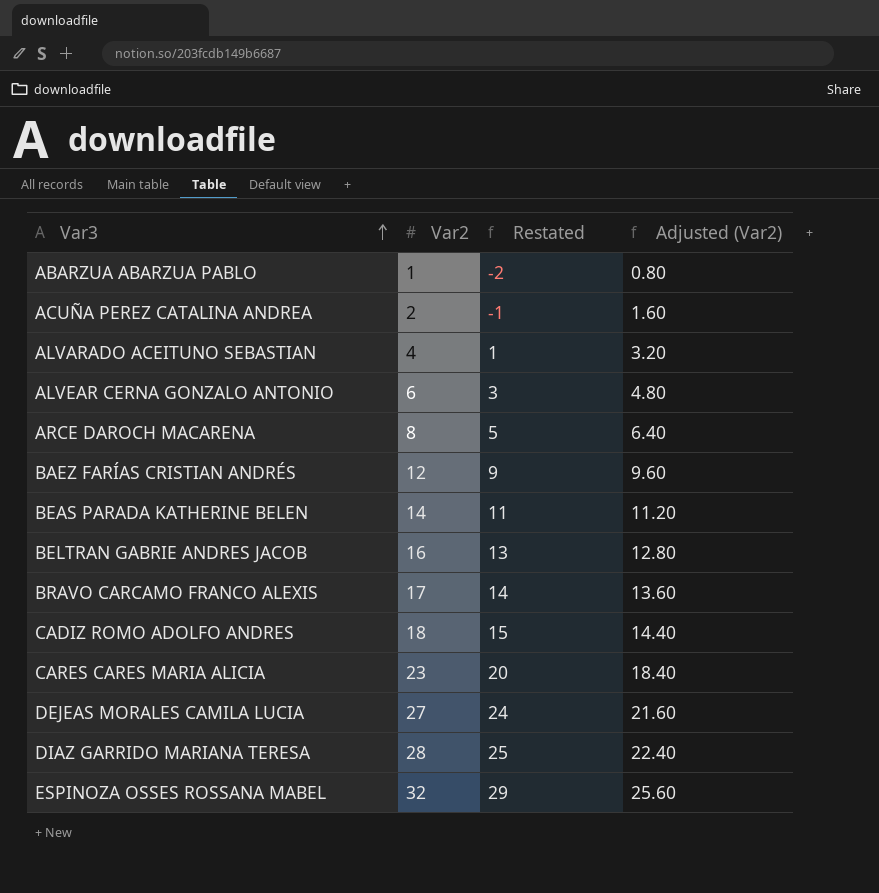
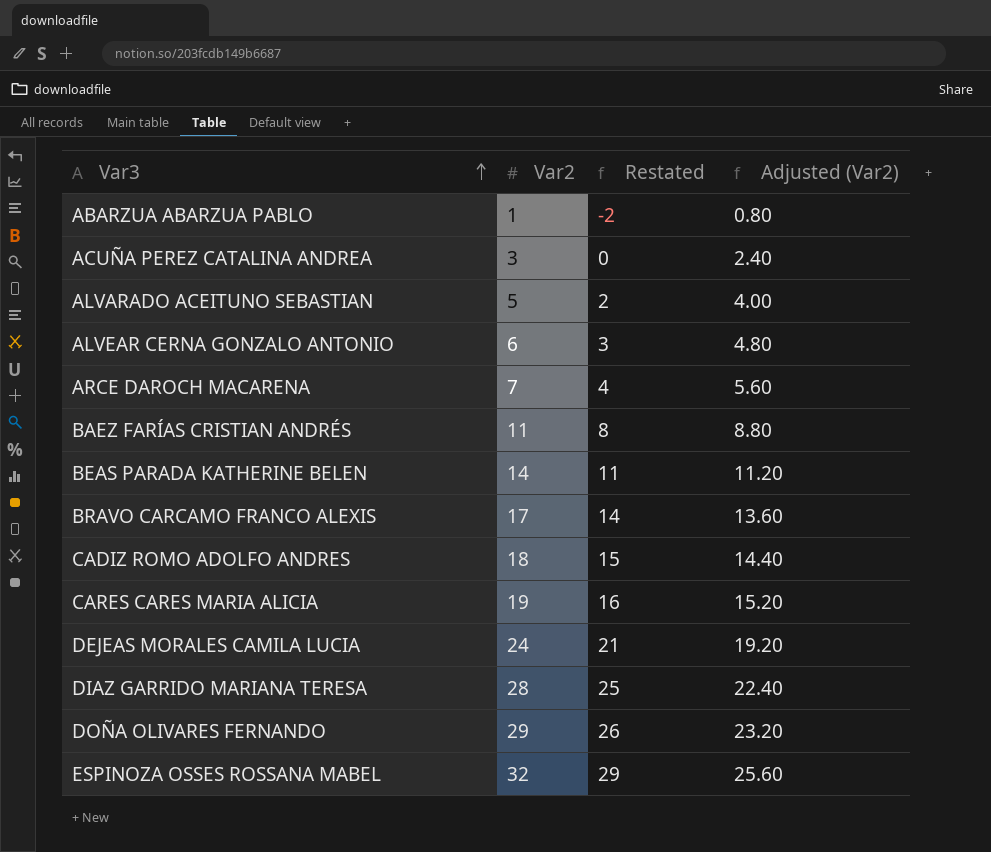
row BELTRAN GABRIE ANDRES JACOB: 16 | 13 | 12.80 -> none
ACUÑA PEREZ CATALINA ANDREA | Var2: 2 -> 3
ACUÑA PEREZ CATALINA ANDREA | Restated: -1 -> 0
ACUÑA PEREZ CATALINA ANDREA | Adjusted (Var2): 1.60 -> 2.40
ALVARADO ACEITUNO SEBASTIAN | Var2: 4 -> 5
ALVARADO ACEITUNO SEBASTIAN | Restated: 1 -> 2
ALVARADO ACEITUNO SEBASTIAN | Adjusted (Var2): 3.20 -> 4.00
ARCE DAROCH MACARENA | Var2: 8 -> 7
ARCE DAROCH MACARENA | Restated: 5 -> 4
ARCE DAROCH MACARENA | Adjusted (Var2): 6.40 -> 5.60
BAEZ FARÍAS CRISTIAN ANDRÉS | Var2: 12 -> 11
BAEZ FARÍAS CRISTIAN ANDRÉS | Restated: 9 -> 8
BAEZ FARÍAS CRISTIAN ANDRÉS | Adjusted (Var2): 9.60 -> 8.80
CARES CARES MARIA ALICIA | Var2: 23 -> 19
CARES CARES MARIA ALICIA | Restated: 20 -> 16
CARES CARES MARIA ALICIA | Adjusted (Var2): 18.40 -> 15.20
DEJEAS MORALES CAMILA LUCIA | Var2: 27 -> 24
DEJEAS MORALES CAMILA LUCIA | Restated: 24 -> 21
DEJEAS MORALES CAMILA LUCIA | Adjusted (Var2): 21.60 -> 19.20
row DOÑA OLIVARES FERNANDO: none -> 29 | 26 | 23.20

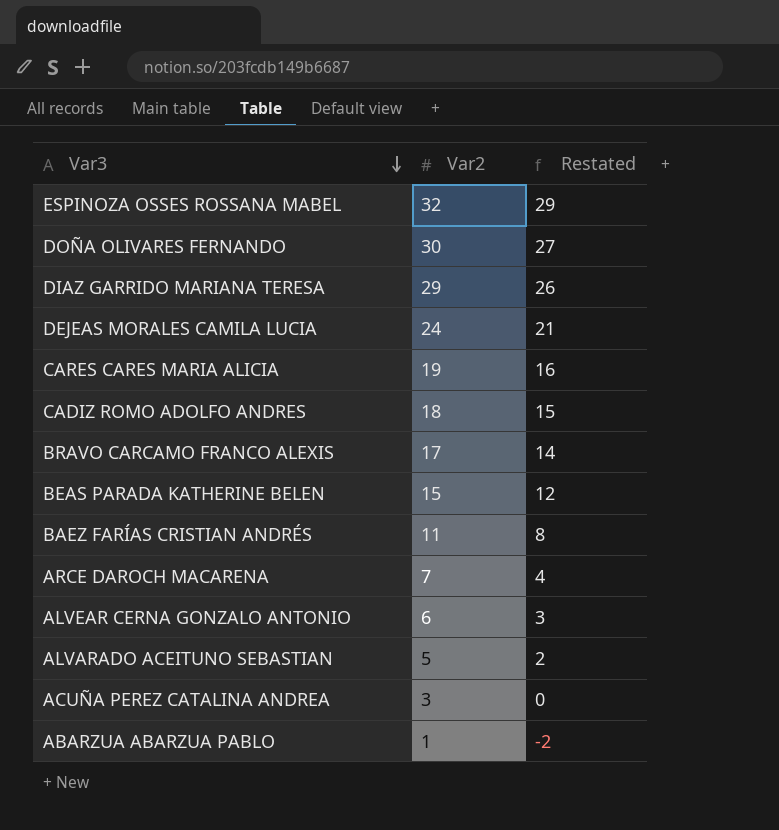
row order: Var3 ascending -> Var3 descending
column Adjusted (Var2) | formula: [Var2] * 0.8 -> none
DOÑA OLIVARES FERNANDO | Var2: 29 -> 30
DOÑA OLIVARES FERNANDO | Restated: 26 -> 27
DIAZ GARRIDO MARIANA TERESA | Var2: 28 -> 29
DIAZ GARRIDO MARIANA TERESA | Restated: 25 -> 26
BEAS PARADA KATHERINE BELEN | Var2: 14 -> 15
BEAS PARADA KATHERINE BELEN | Restated: 11 -> 12

